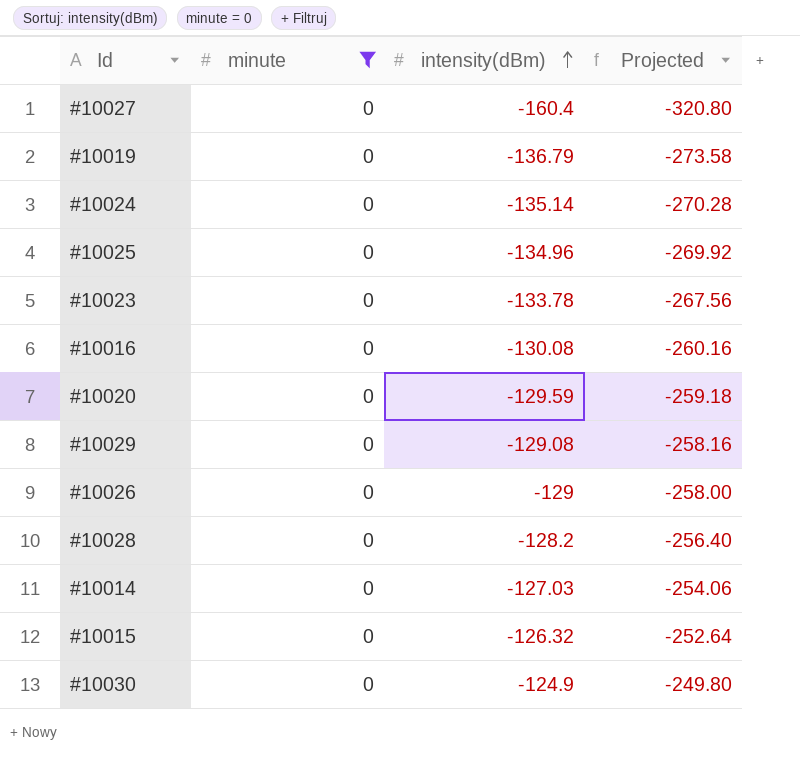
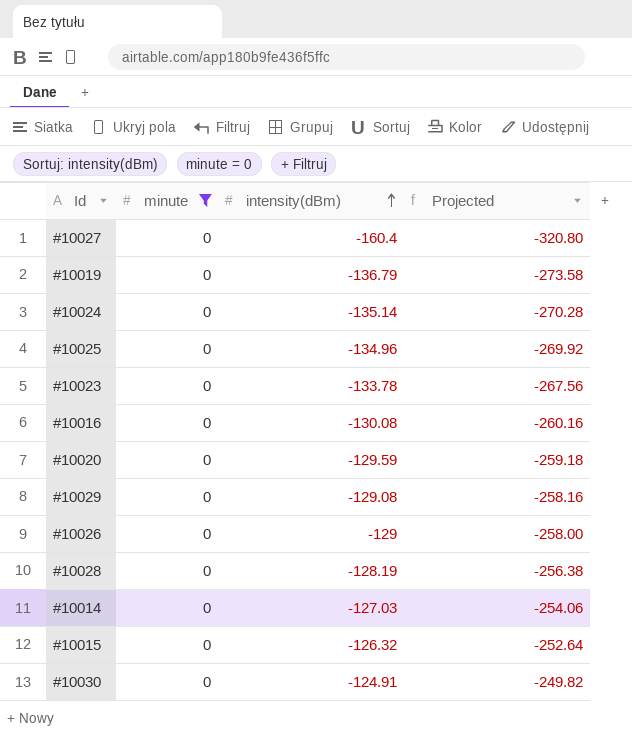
#10028 | intensity(dBm): -128.2 -> -128.19
#10028 | Projected: -256.40 -> -256.38
#10030 | intensity(dBm): -124.9 -> -124.91
#10030 | Projected: -249.80 -> -249.82

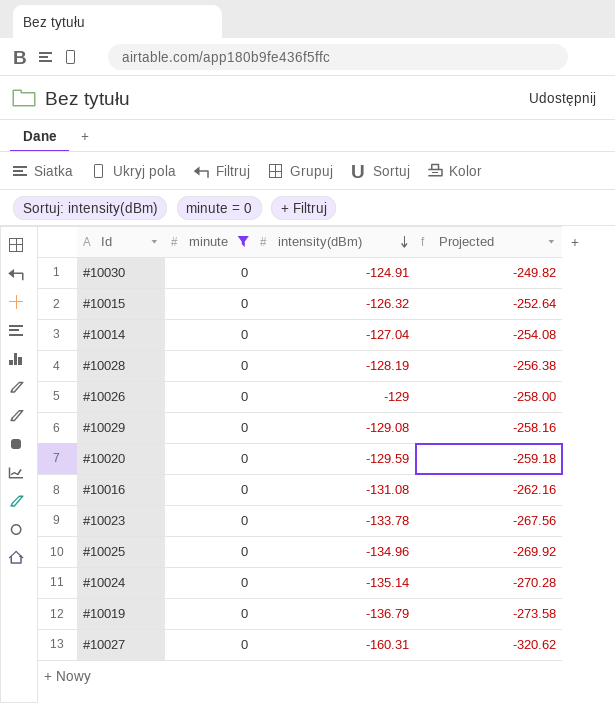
row order: intensity(dBm) ascending -> intensity(dBm) descending
#10014 | intensity(dBm): -127.03 -> -127.04
#10014 | Projected: -254.06 -> -254.08
#10016 | intensity(dBm): -130.08 -> -131.08
#10016 | Projected: -260.16 -> -262.16
#10027 | intensity(dBm): -160.4 -> -160.31
#10027 | Projected: -320.80 -> -320.62

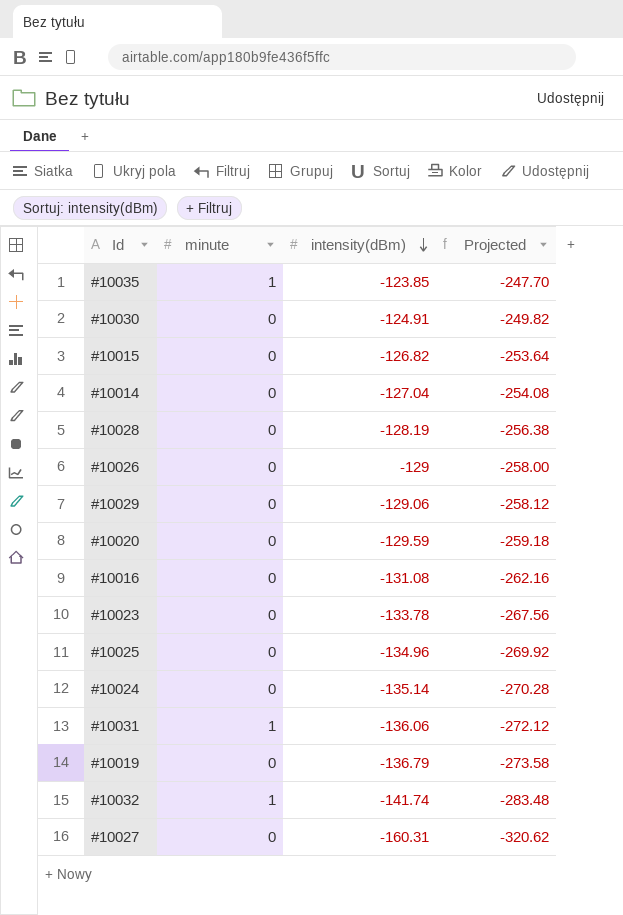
filter: minute = 0 -> none
#10015 | intensity(dBm): -126.32 -> -126.82
#10015 | Projected: -252.64 -> -253.64
#10029 | intensity(dBm): -129.08 -> -129.06
#10029 | Projected: -258.16 -> -258.12

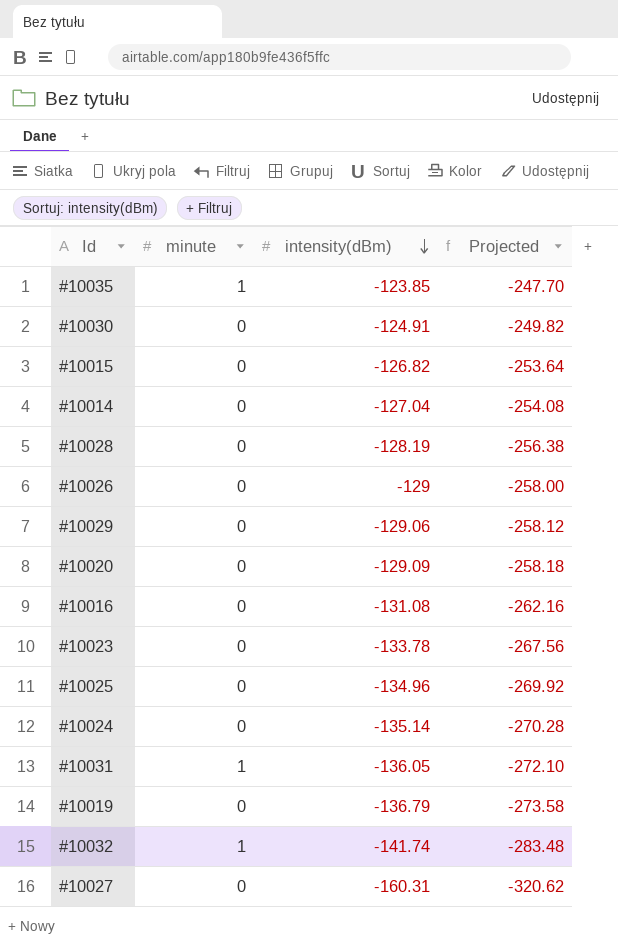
#10020 | intensity(dBm): -129.59 -> -129.09
#10020 | Projected: -259.18 -> -258.18
#10031 | intensity(dBm): -136.06 -> -136.05
#10031 | Projected: -272.12 -> -272.10

